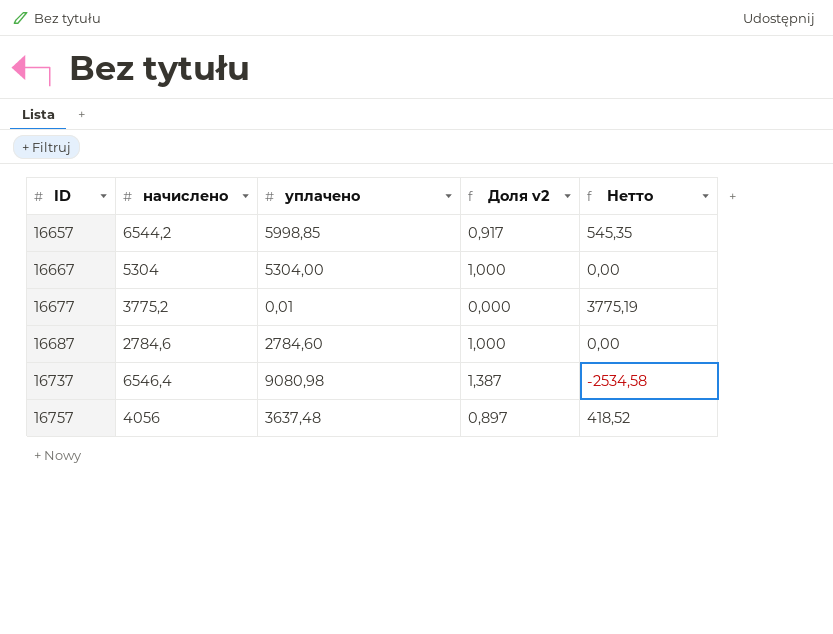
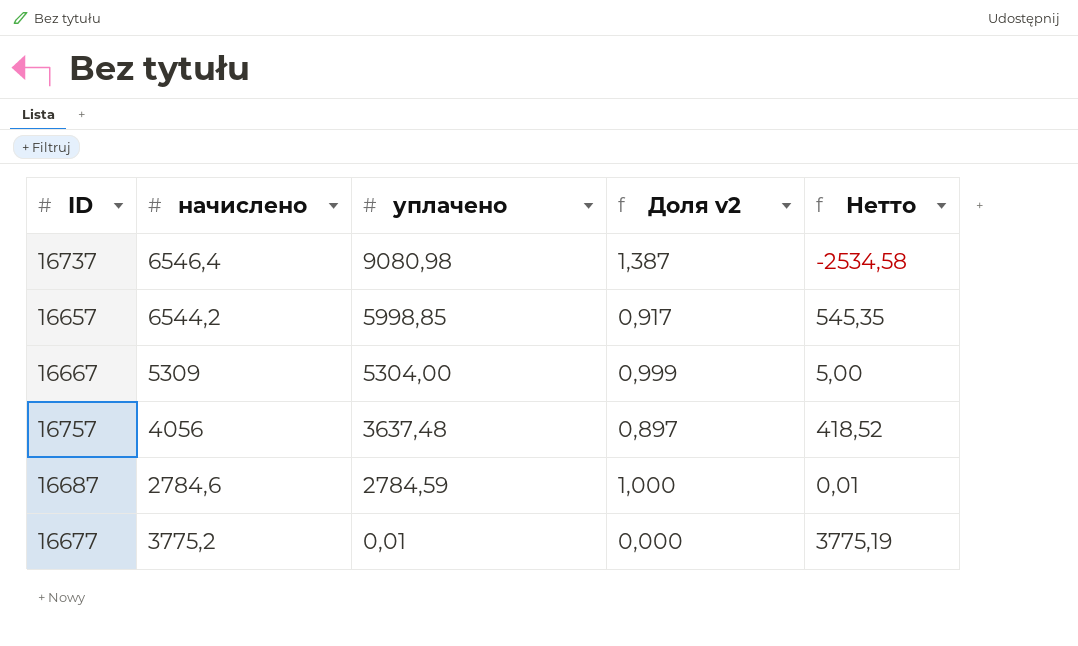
row order: ID ascending -> уплачено descending
16667 | начислено: 5304 -> 5309
16667 | Доля v2: 1,000 -> 0,999
16667 | Нетто: 0,00 -> 5,00
16687 | уплачено: 2784,60 -> 2784,59
16687 | Нетто: 0,00 -> 0,01

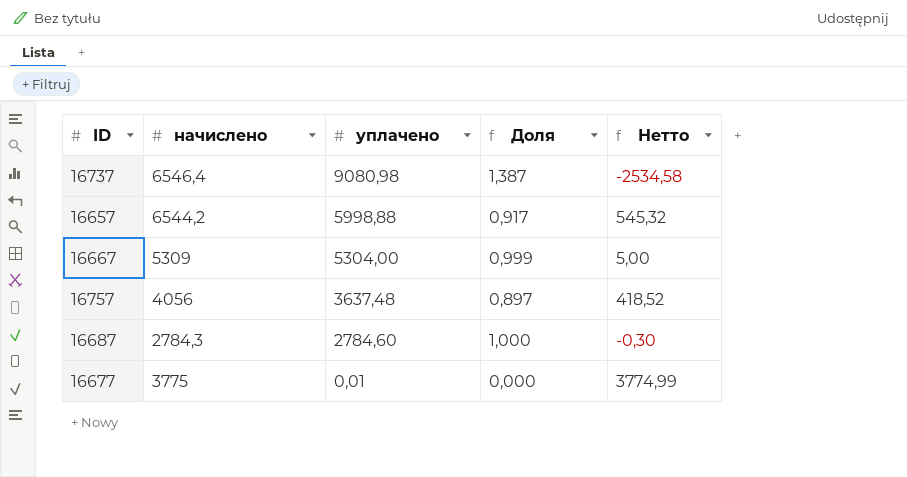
column name: Доля v2 -> Доля
16657 | уплачено: 5998,85 -> 5998,88
16657 | Нетто: 545,35 -> 545,32
16687 | начислено: 2784,6 -> 2784,3
16687 | уплачено: 2784,59 -> 2784,60
16687 | Нетто: 0,01 -> -0,30
16677 | начислено: 3775,2 -> 3775
16677 | Нетто: 3775,19 -> 3774,99

